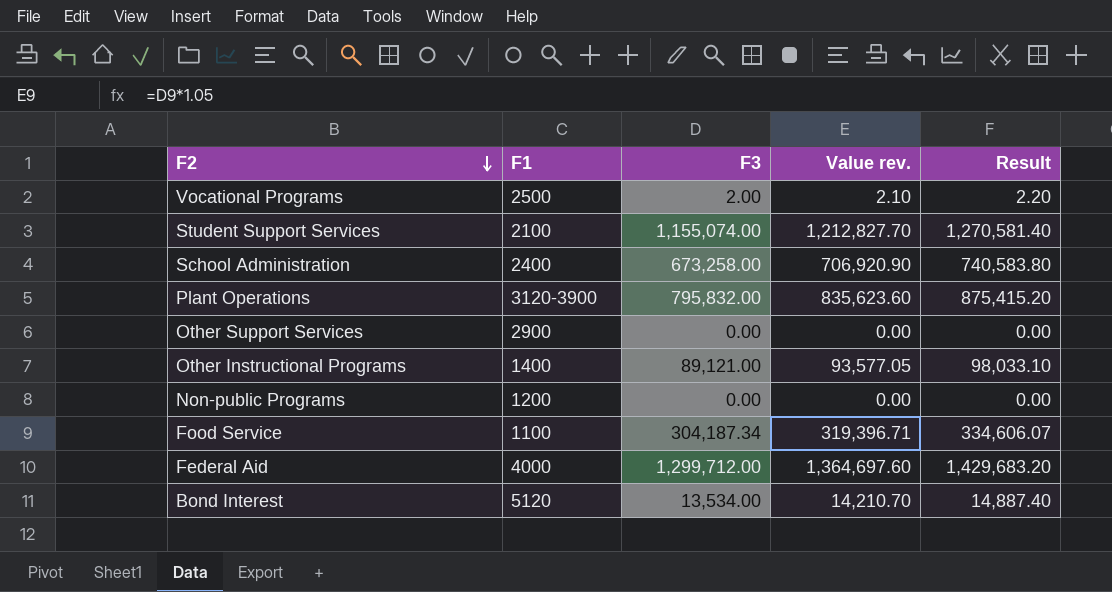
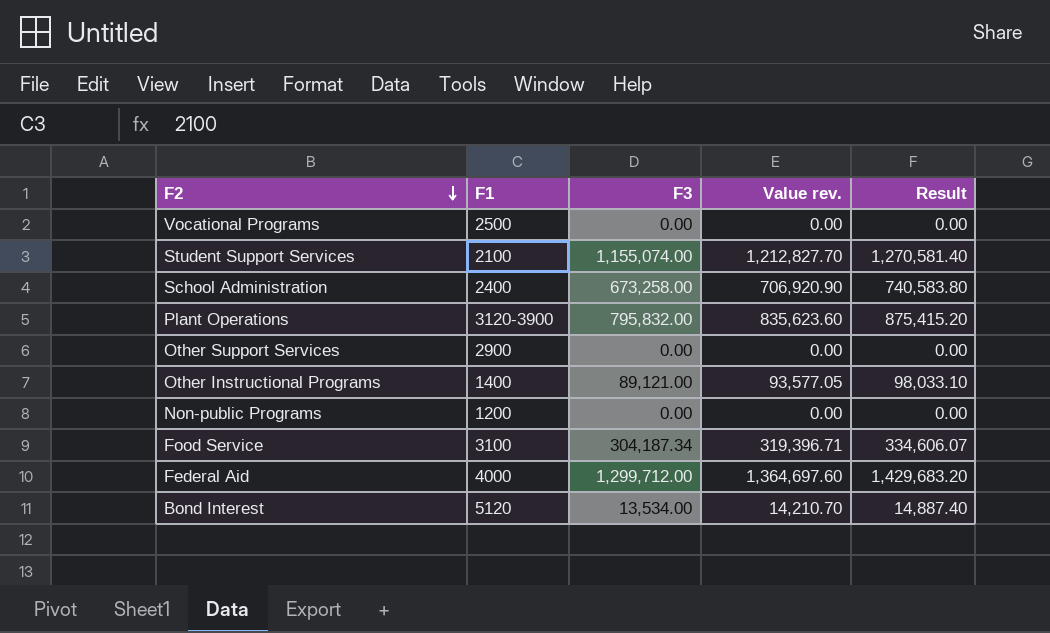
Vocational Programs | F3: 2.00 -> 0.00
Vocational Programs | Value rev.: 2.10 -> 0.00
Vocational Programs | Result: 2.20 -> 0.00
Food Service | F1: 1100 -> 3100

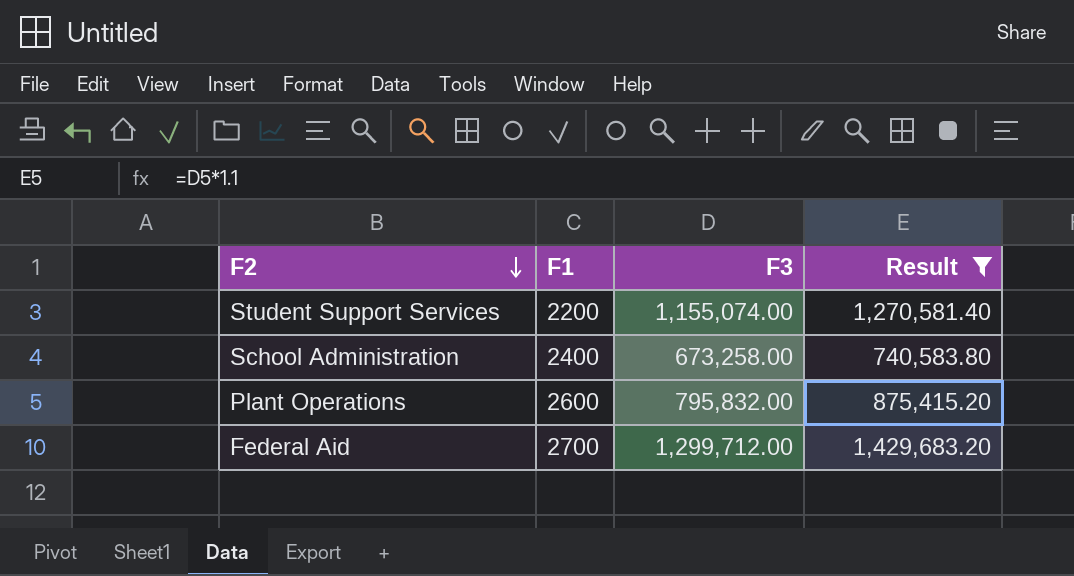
filter: none -> Result >= 740,583.80
column Value rev. | formula: [F3] * 1.05 -> none
Student Support Services | F1: 2100 -> 2200
Plant Operations | F1: 3120-3900 -> 2600
Federal Aid | F1: 4000 -> 2700

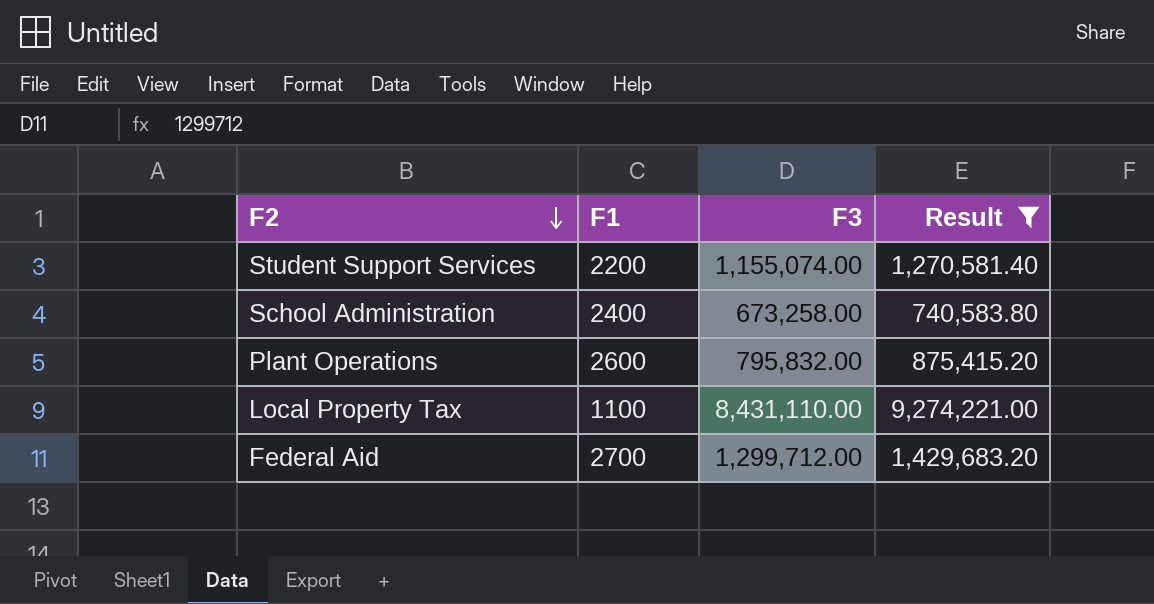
row Local Property Tax: none -> 1100 | 8,431,110.00 | 9,274,221.00

